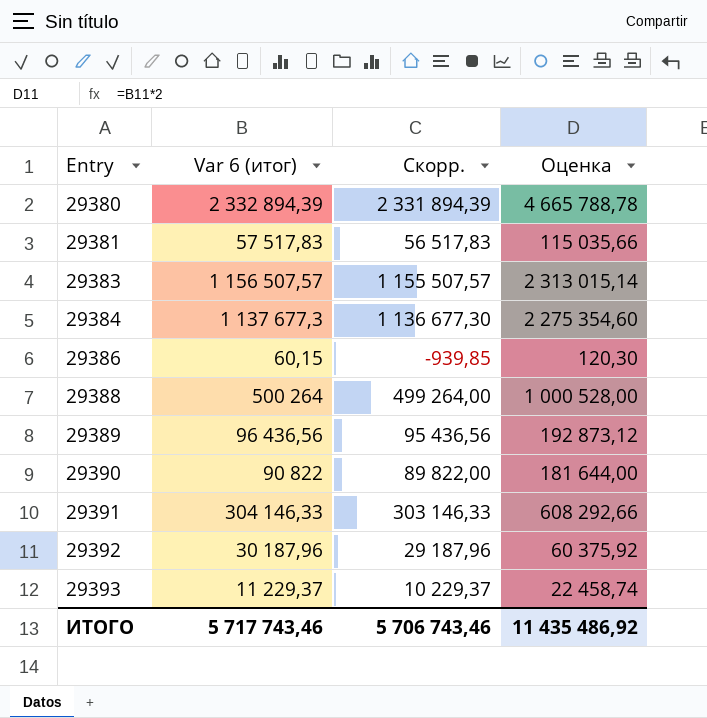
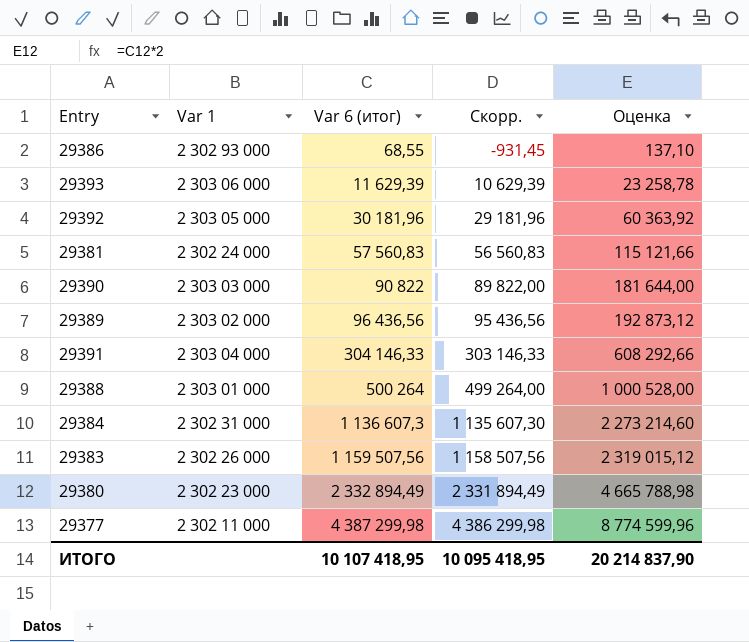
row order: Entry ascending -> Var 6 (итог) ascending
column Var 1 | position: none -> 2
29386 | Var 6 (итог): 60,15 -> 68,55
29386 | Скорр.: -939,85 -> -931,45
29386 | Оценка: 120,30 -> 137,10
29393 | Var 6 (итог): 11 229,37 -> 11 629,39
29393 | Скорр.: 10 229,37 -> 10 629,39
29393 | Оценка: 22 458,74 -> 23 258,78
29392 | Var 6 (итог): 30 187,96 -> 30 181,96
29392 | Скорр.: 29 187,96 -> 29 181,96
29392 | Оценка: 60 375,92 -> 60 363,92
29381 | Var 6 (итог): 57 517,83 -> 57 560,83
29381 | Скорр.: 56 517,83 -> 56 560,83
29381 | Оценка: 115 035,66 -> 115 121,66
29384 | Var 6 (итог): 1 137 677,3 -> 1 136 607,3
29384 | Скорр.: 1 136 677,30 -> 1 135 607,30
29384 | Оценка: 2 275 354,60 -> 2 273 214,60
29383 | Var 6 (итог): 1 156 507,57 -> 1 159 507,56
29383 | Скорр.: 1 155 507,57 -> 1 158 507,56
29383 | Оценка: 2 313 015,14 -> 2 319 015,12
29380 | Var 6 (итог): 2 332 894,39 -> 2 332 894,49
29380 | Скорр.: 2 331 894,39 -> 2 331 894,49
29380 | Оценка: 4 665 788,78 -> 4 665 788,98
row 29377: none -> 2 302 11 000 | 4 387 299,98 | 4 386 299,98 | 8 774 599,96
ИТОГО | Var 6 (итог): 5 717 743,46 -> 10 107 418,95
ИТОГО | Скорр.: 5 706 743,46 -> 10 095 418,95
ИТОГО | Оценка: 11 435 486,92 -> 20 214 837,90

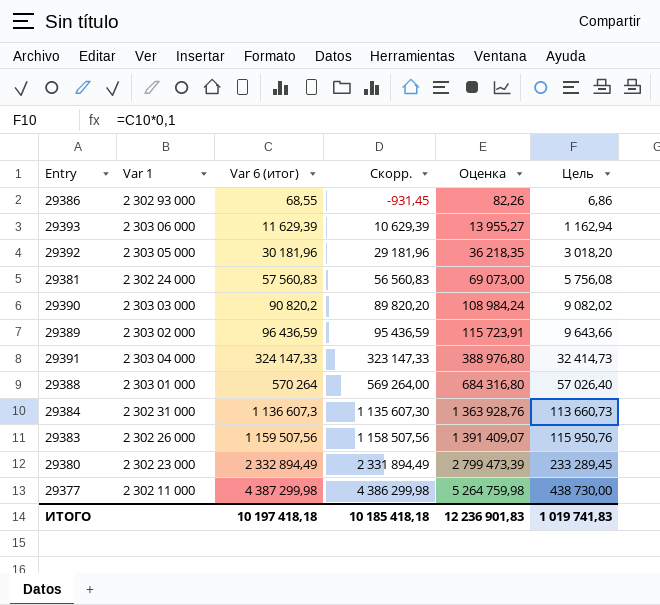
column Оценка | formula: [Var 6 (итог)] * 2 -> [Var 6 (итог)] * 1,2
column Цель | formula: none -> [Var 6 (итог)] * 0,1
29390 | Var 6 (итог): 90 822 -> 90 820,2
29390 | Скорр.: 89 822,00 -> 89 820,20
29389 | Var 6 (итог): 96 436,56 -> 96 436,59
29389 | Скорр.: 95 436,56 -> 95 436,59
29391 | Var 6 (итог): 304 146,33 -> 324 147,33
29391 | Скорр.: 303 146,33 -> 323 147,33
29388 | Var 6 (итог): 500 264 -> 570 264
29388 | Скорр.: 499 264,00 -> 569 264,00
ИТОГО | Var 6 (итог): 10 107 418,95 -> 10 197 418,18
ИТОГО | Скорр.: 10 095 418,95 -> 10 185 418,18
ИТОГО | Оценка: 20 214 837,90 -> 12 236 901,83

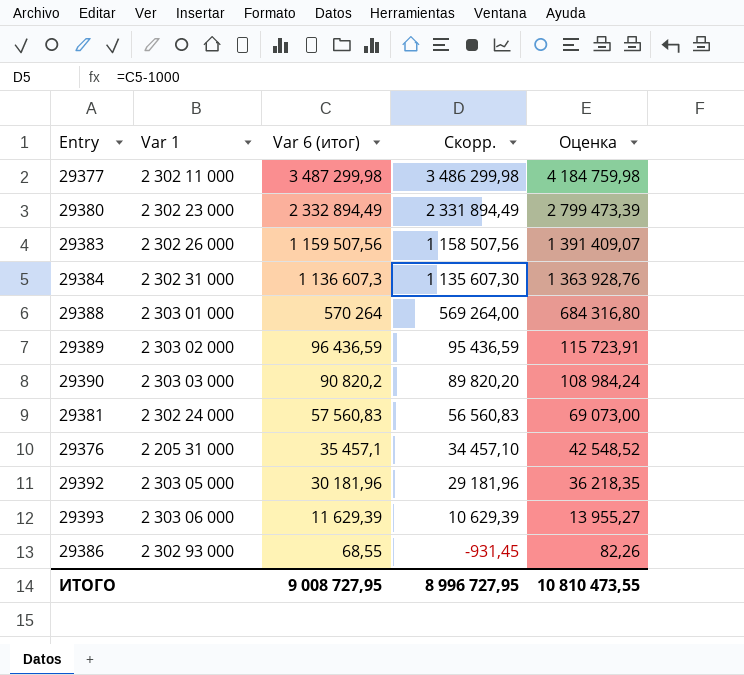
row order: Var 6 (итог) ascending -> Var 6 (итог) descending
column Цель | formula: [Var 6 (итог)] * 0,1 -> none
row 29391: 2 303 04 000 | 324 147,33 | 323 147,33 | 388 976,80 | 32 414,73 -> none
29377 | Var 6 (итог): 4 387 299,98 -> 3 487 299,98
29377 | Скорр.: 4 386 299,98 -> 3 486 299,98
29377 | Оценка: 5 264 759,98 -> 4 184 759,98
row 29376: none -> 2 205 31 000 | 35 457,1 | 34 457,10 | 42 548,52
ИТОГО | Var 6 (итог): 10 197 418,18 -> 9 008 727,95
ИТОГО | Скорр.: 10 185 418,18 -> 8 996 727,95
ИТОГО | Оценка: 12 236 901,83 -> 10 810 473,55

